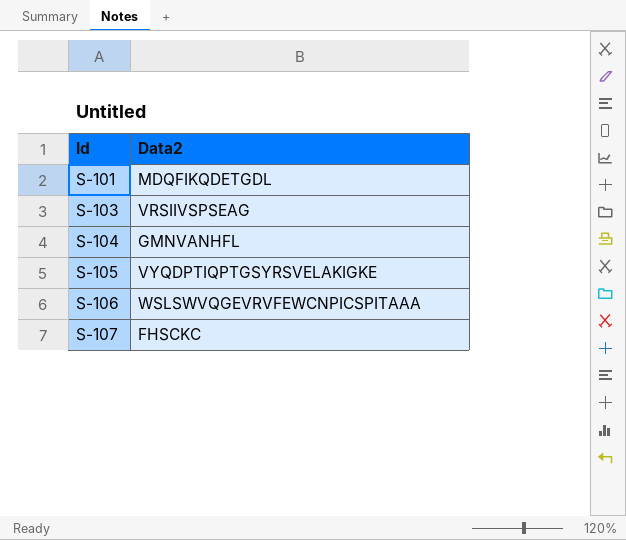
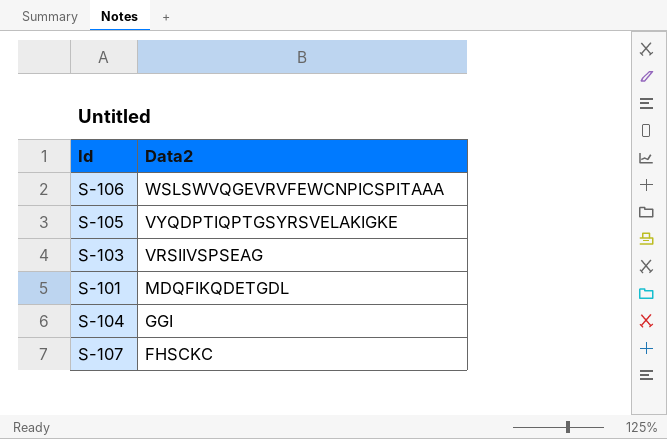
row order: Id ascending -> Data2 descending
S-104 | Data2: GMNVANHFL -> GGI

